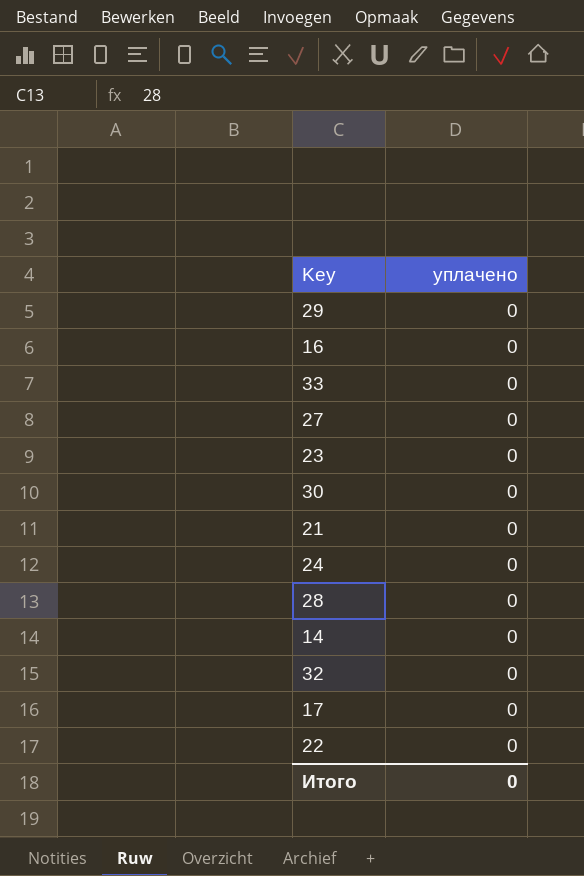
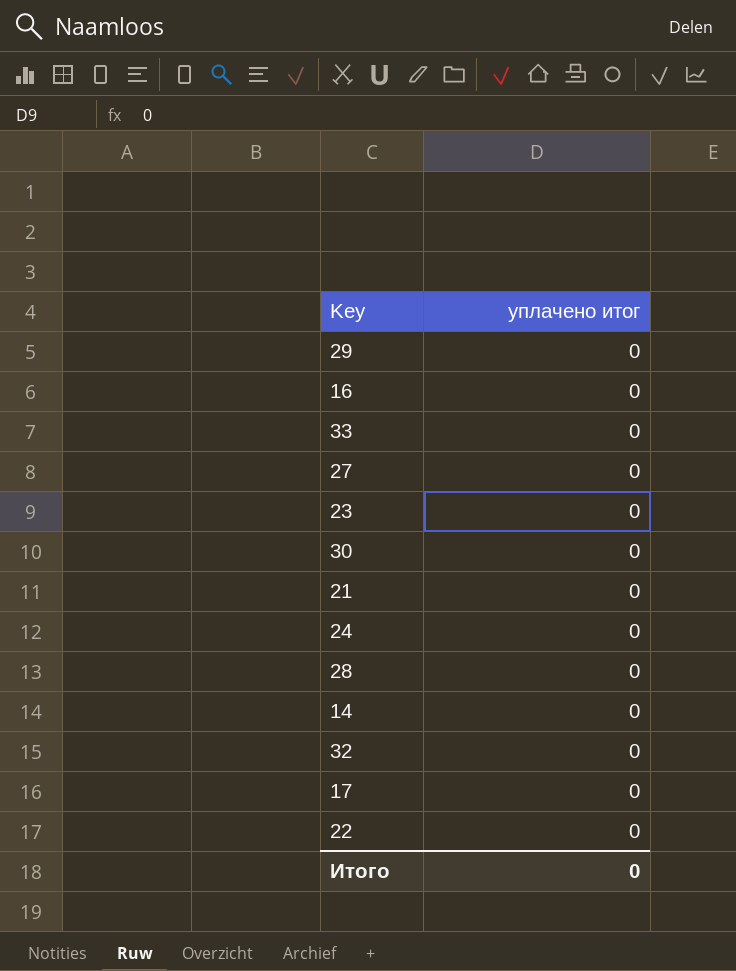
column name: уплачено -> уплачено итог

